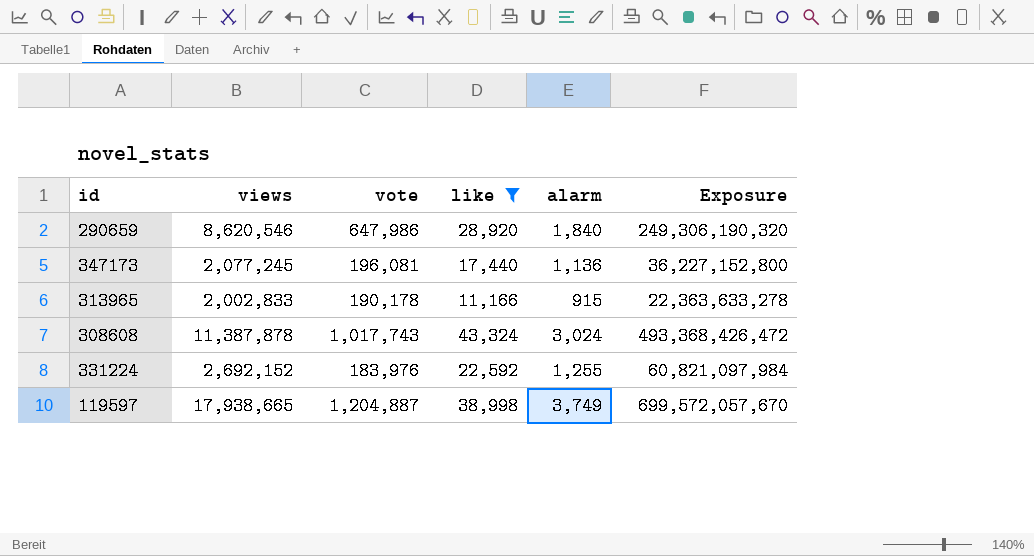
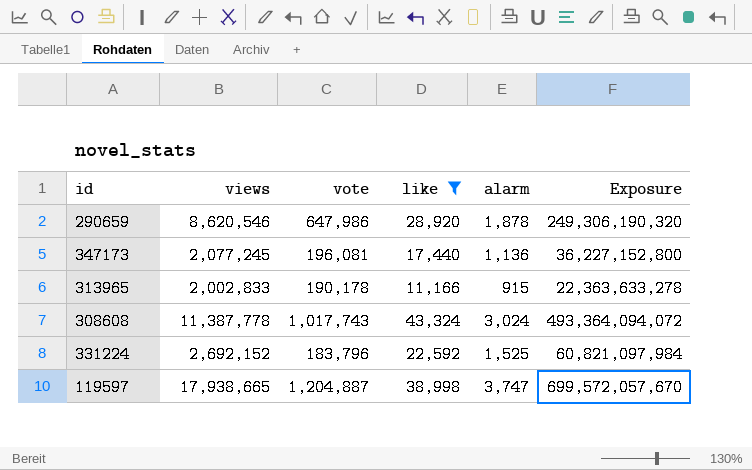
290659 | alarm: 1,840 -> 1,878
308608 | views: 11,387,878 -> 11,387,778
308608 | Exposure: 493,368,426,472 -> 493,364,094,072
331224 | vote: 183,976 -> 183,796
331224 | alarm: 1,255 -> 1,525
119597 | alarm: 3,749 -> 3,747

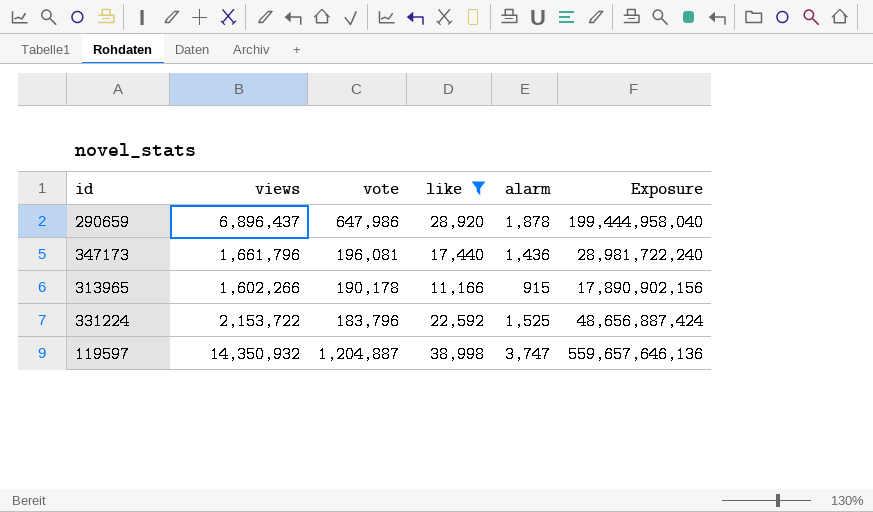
row 308608: 11,387,778 | 1,017,743 | 43,324 | 3,024 | 493,364,094,072 -> none
290659 | views: 8,620,546 -> 6,896,437
290659 | Exposure: 249,306,190,320 -> 199,444,958,040
347173 | views: 2,077,245 -> 1,661,796
347173 | alarm: 1,136 -> 1,436
347173 | Exposure: 36,227,152,800 -> 28,981,722,240
313965 | views: 2,002,833 -> 1,602,266
313965 | Exposure: 22,363,633,278 -> 17,890,902,156
331224 | views: 2,692,152 -> 2,153,722
331224 | Exposure: 60,821,097,984 -> 48,656,887,424
119597 | views: 17,938,665 -> 14,350,932
119597 | Exposure: 699,572,057,670 -> 559,657,646,136

